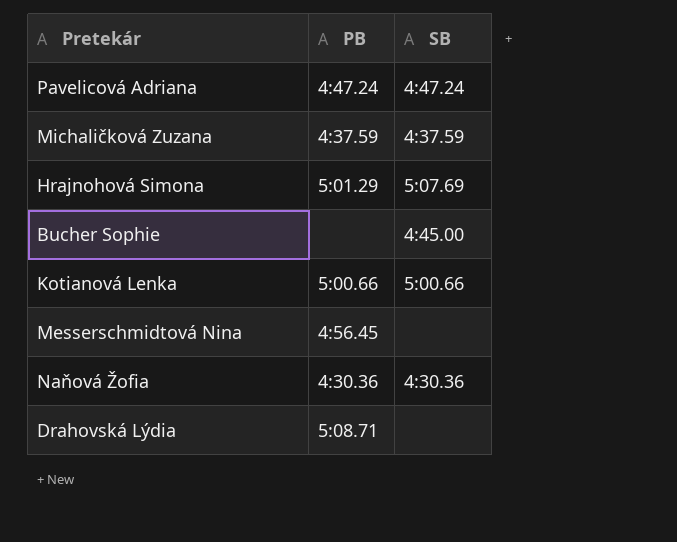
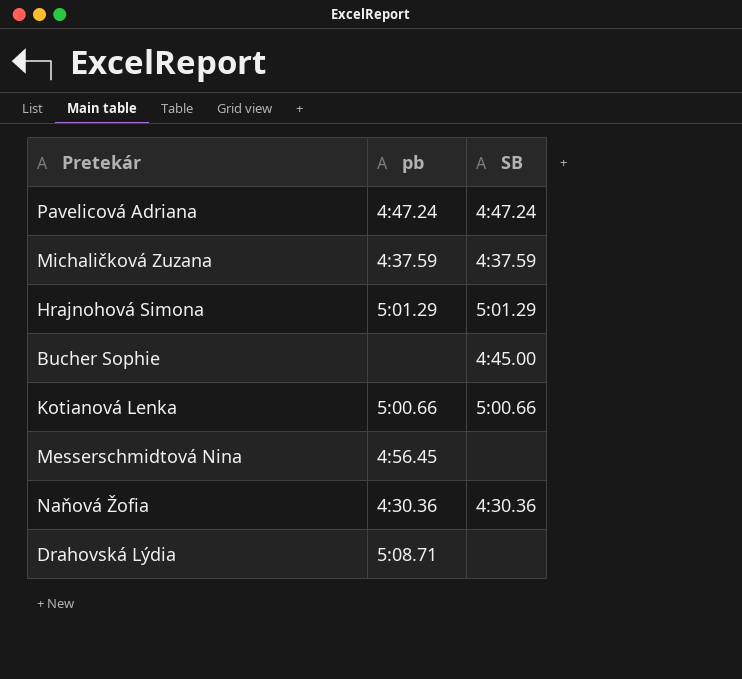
column name: PB -> pb
Hrajnohová Simona | SB: 5:07.69 -> 5:01.29

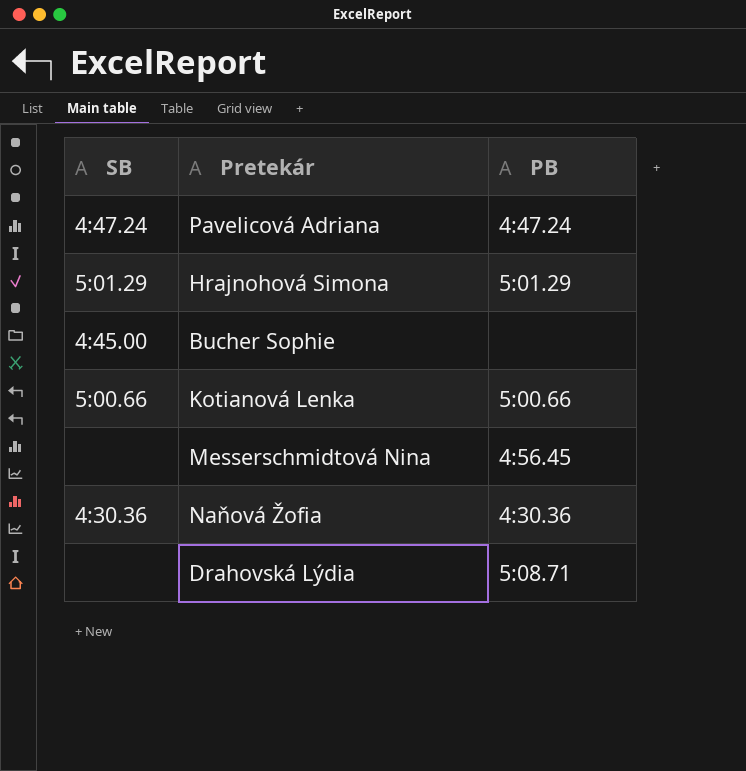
column SB | position: 3 -> 1
column name: pb -> PB
row Michaličková Zuzana: 4:37.59 | 4:37.59 -> none

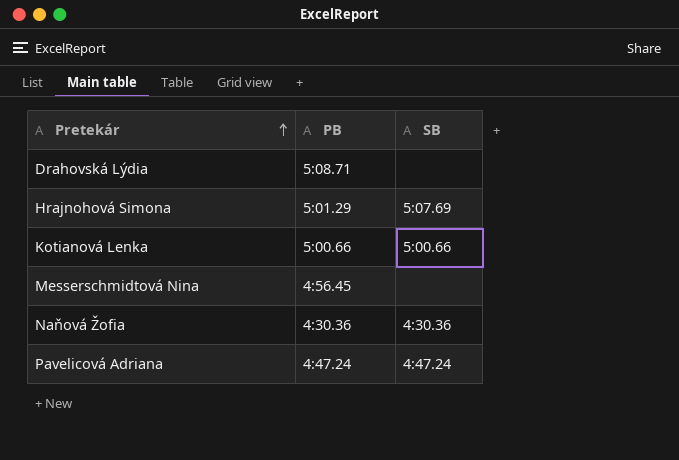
row order: none -> Pretekár ascending
column SB | position: 1 -> 3
row Bucher Sophie: 4:45.00 | none -> none
Hrajnohová Simona | SB: 5:01.29 -> 5:07.69

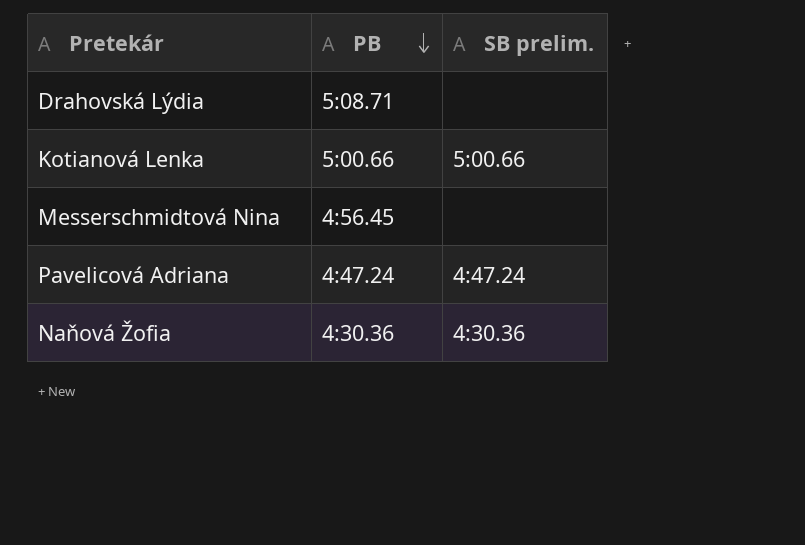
row order: Pretekár ascending -> PB descending
column name: SB -> SB prelim.
row Hrajnohová Simona: 5:01.29 | 5:07.69 -> none

